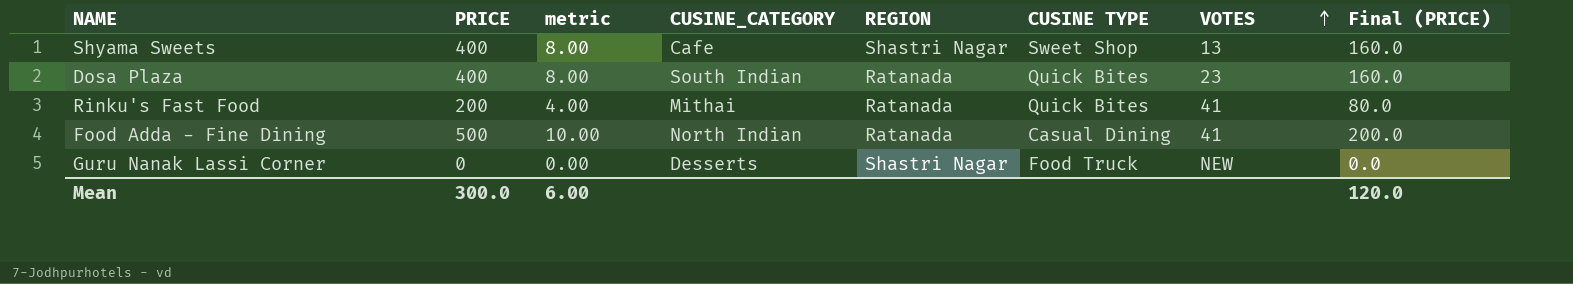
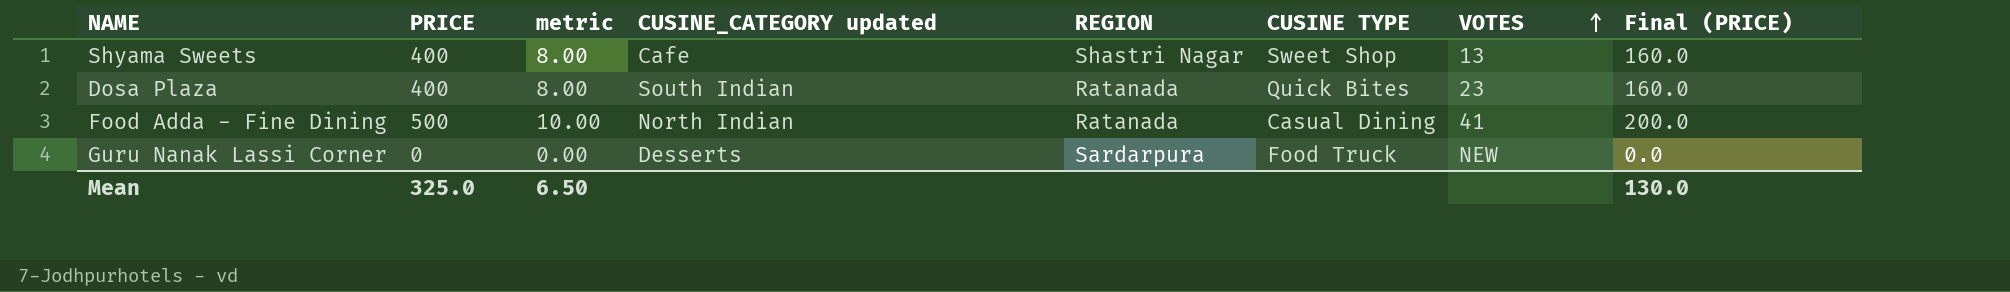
column name: CUSINE_CATEGORY -> CUSINE_CATEGORY updated
row Rinku's Fast Food: 200 | 4.00 | Mithai | Ratanada | Quick Bites | 41 | 80.0 -> none
Guru Nanak Lassi Corner | REGION: Shastri Nagar -> Sardarpura
Mean | PRICE: 300.0 -> 325.0
Mean | metric: 6.00 -> 6.50
Mean | Final (PRICE): 120.0 -> 130.0

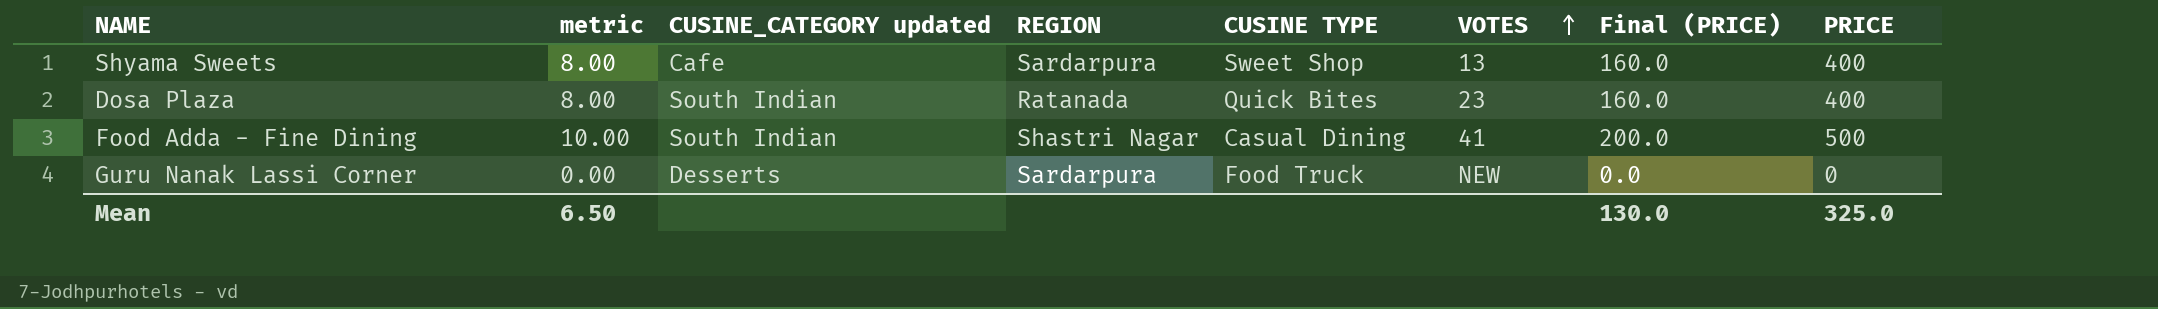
column PRICE | position: 2 -> 8
Shyama Sweets | REGION: Shastri Nagar -> Sardarpura
Food Adda - Fine Dining | CUSINE_CATEGORY updated: North Indian -> South Indian
Food Adda - Fine Dining | REGION: Ratanada -> Shastri Nagar

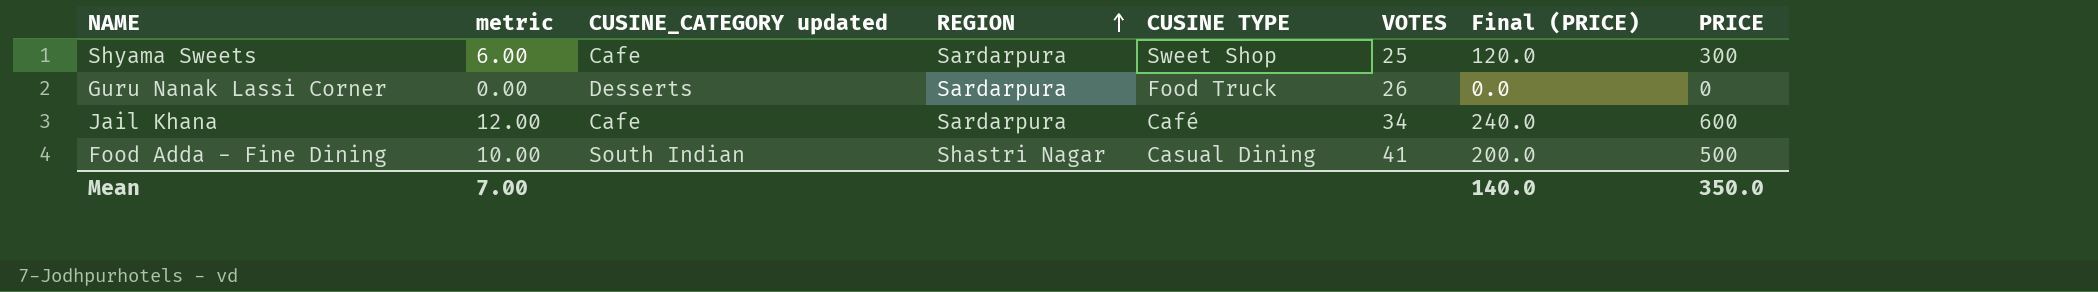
row order: VOTES ascending -> REGION ascending
row Dosa Plaza: 8.00 | South Indian | Ratanada | Quick Bites | 23 | 160.0 | 400 -> none
Shyama Sweets | metric: 8.00 -> 6.00
Shyama Sweets | VOTES: 13 -> 25
Shyama Sweets | Final (PRICE): 160.0 -> 120.0
Shyama Sweets | PRICE: 400 -> 300
Guru Nanak Lassi Corner | VOTES: NEW -> 26
row Jail Khana: none -> 12.00 | Cafe | Sardarpura | Café | 34 | 240.0 | 600
Mean | metric: 6.50 -> 7.00
Mean | Final (PRICE): 130.0 -> 140.0
Mean | PRICE: 325.0 -> 350.0

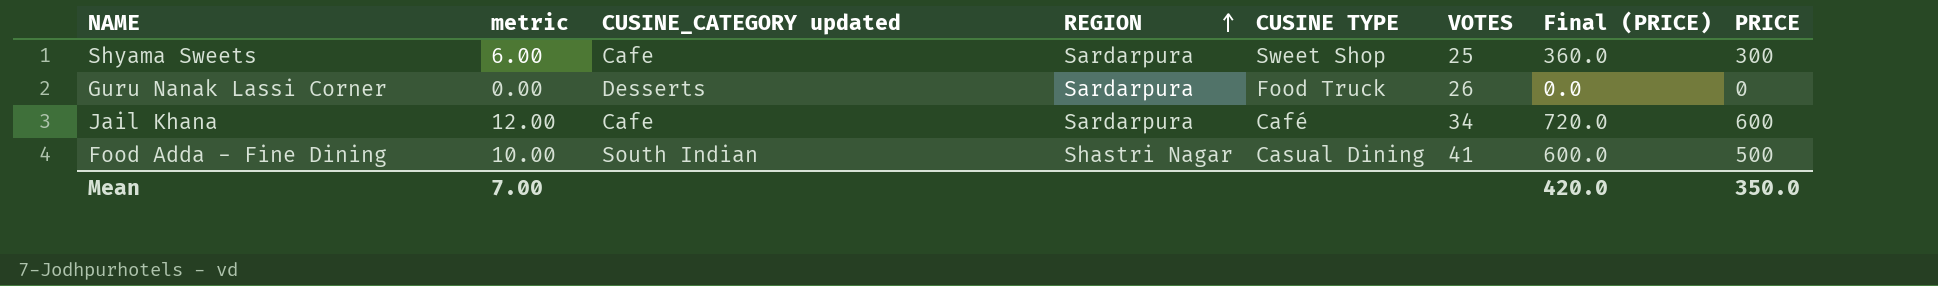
column Final (PRICE) | formula: [PRICE] * 0.4 -> [PRICE] * 1.2
Mean | Final (PRICE): 140.0 -> 420.0

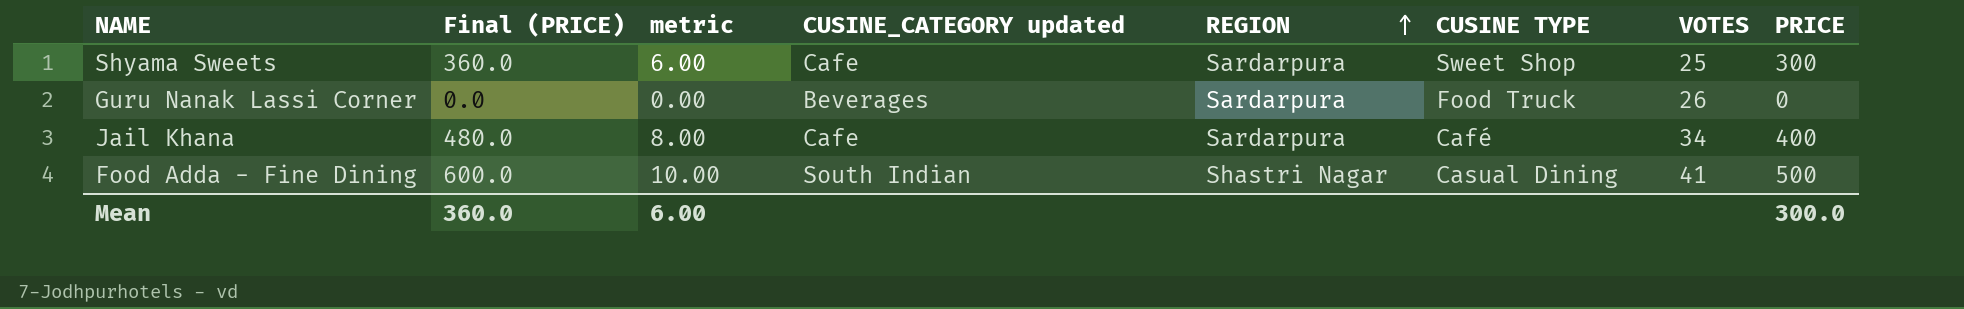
column Final (PRICE) | position: 7 -> 2
Guru Nanak Lassi Corner | CUSINE_CATEGORY updated: Desserts -> Beverages
Jail Khana | Final (PRICE): 720.0 -> 480.0
Jail Khana | metric: 12.00 -> 8.00
Jail Khana | PRICE: 600 -> 400
Mean | Final (PRICE): 420.0 -> 360.0
Mean | metric: 7.00 -> 6.00
Mean | PRICE: 350.0 -> 300.0

